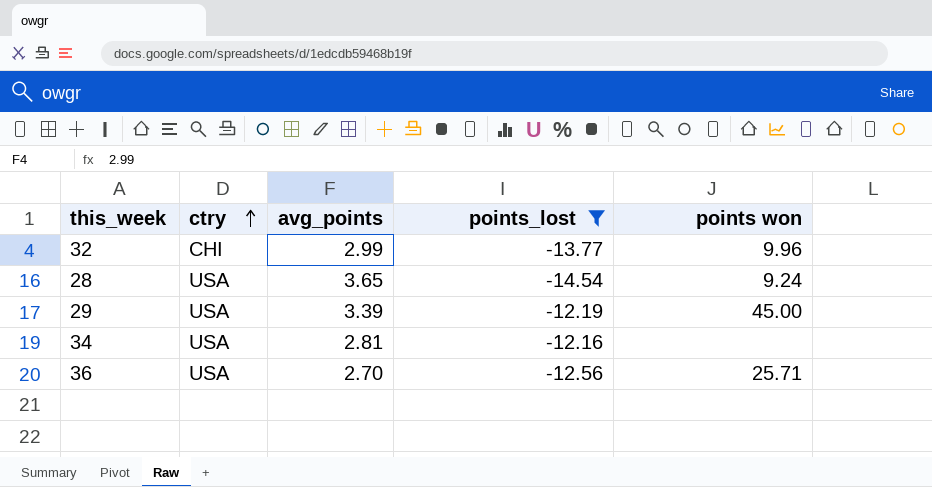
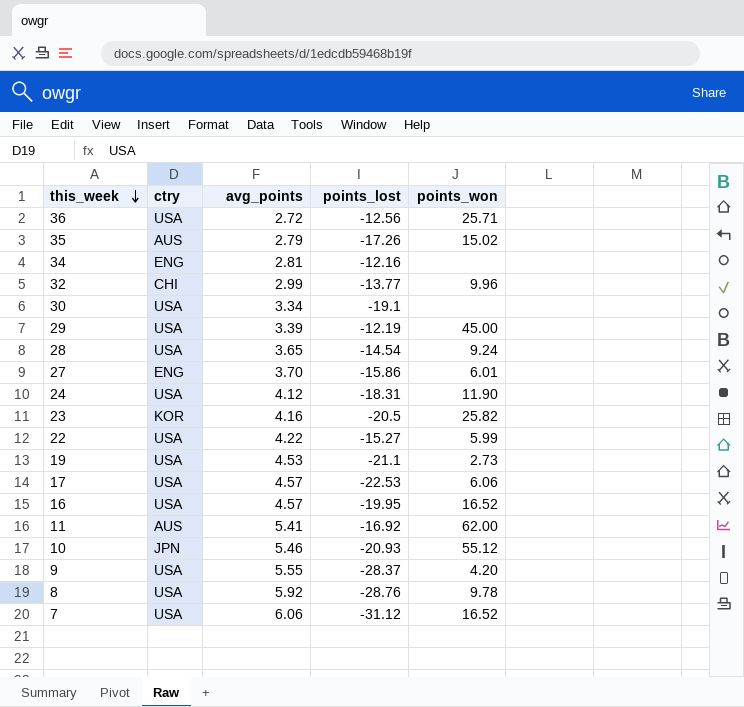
filter: points_lost >= -14.54 -> none
row order: ctry ascending -> this_week descending
column name: points won -> points_won
36 | avg_points: 2.70 -> 2.72
34 | ctry: USA -> ENG

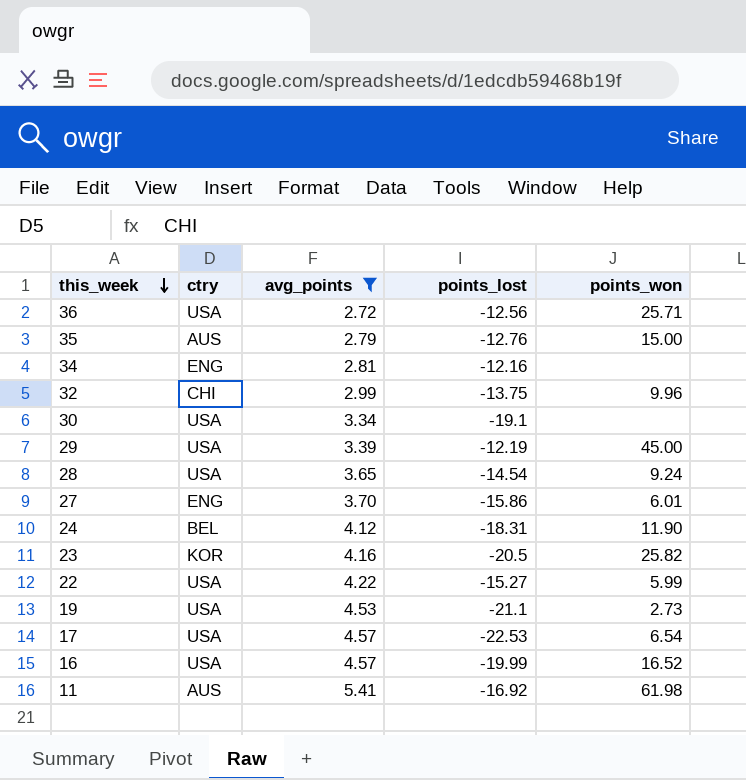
filter: none -> avg_points <= 5.41
35 | points_lost: -17.26 -> -12.76
35 | points_won: 15.02 -> 15.00
32 | points_lost: -13.77 -> -13.75
24 | ctry: USA -> BEL
17 | points_won: 6.06 -> 6.54
16 | points_lost: -19.95 -> -19.99
11 | points_won: 62.00 -> 61.98

